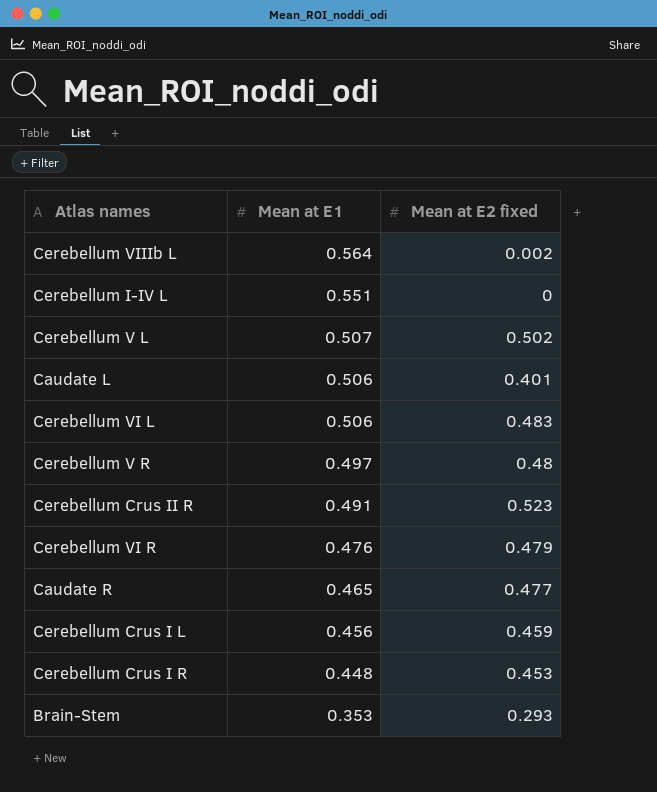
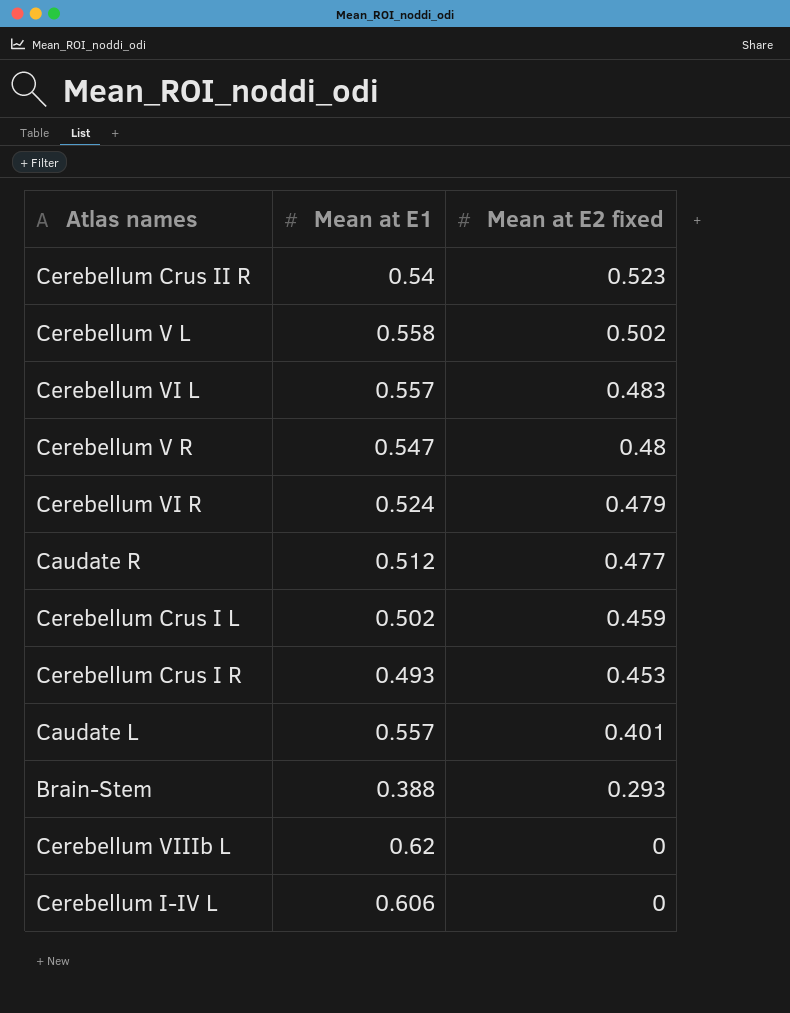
row order: Mean at E1 descending -> Mean at E2 fixed descending
Cerebellum Crus II R | Mean at E1: 0.491 -> 0.54
Cerebellum V L | Mean at E1: 0.507 -> 0.558
Cerebellum VI L | Mean at E1: 0.506 -> 0.557
Cerebellum V R | Mean at E1: 0.497 -> 0.547
Cerebellum VI R | Mean at E1: 0.476 -> 0.524
Caudate R | Mean at E1: 0.465 -> 0.512
Cerebellum Crus I L | Mean at E1: 0.456 -> 0.502
Cerebellum Crus I R | Mean at E1: 0.448 -> 0.493
Caudate L | Mean at E1: 0.506 -> 0.557
Brain-Stem | Mean at E1: 0.353 -> 0.388
Cerebellum VIIIb L | Mean at E1: 0.564 -> 0.62
Cerebellum VIIIb L | Mean at E2 fixed: 0.002 -> 0
Cerebellum I-IV L | Mean at E1: 0.551 -> 0.606

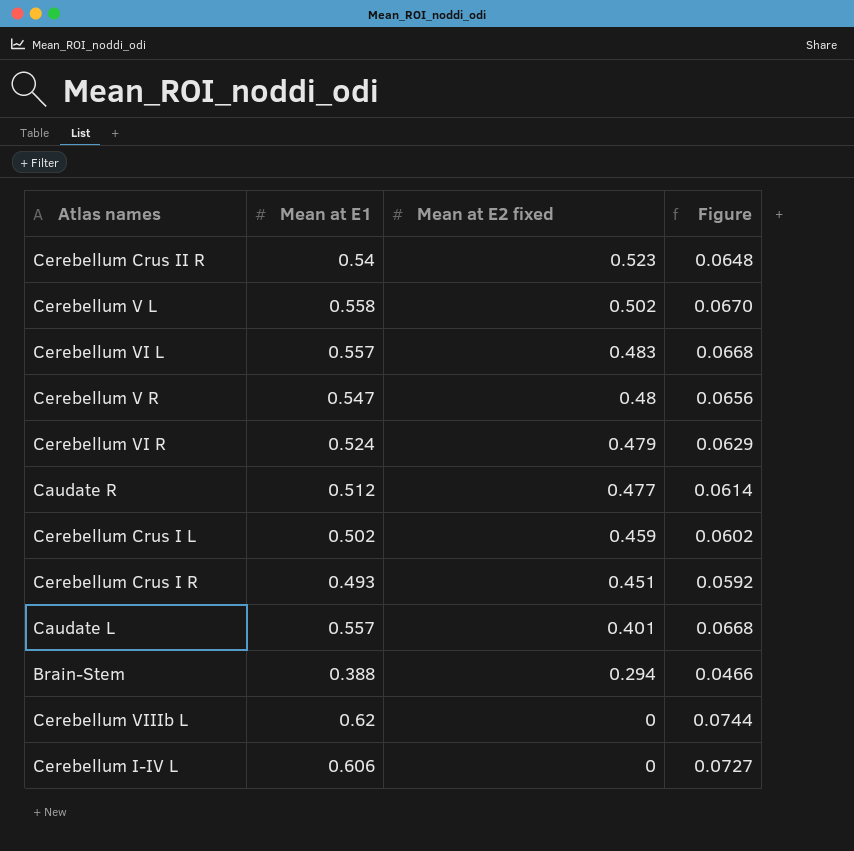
column Figure | formula: none -> [Mean at E1] * 0.12
Cerebellum Crus I R | Mean at E2 fixed: 0.453 -> 0.451
Brain-Stem | Mean at E2 fixed: 0.293 -> 0.294

